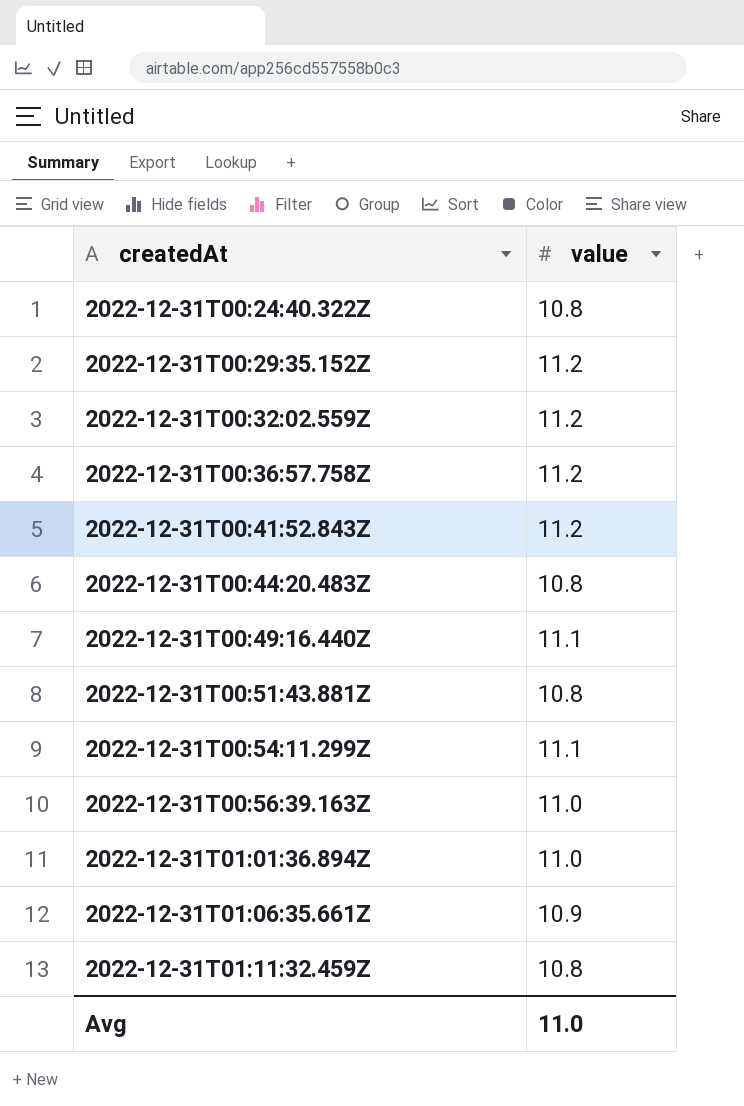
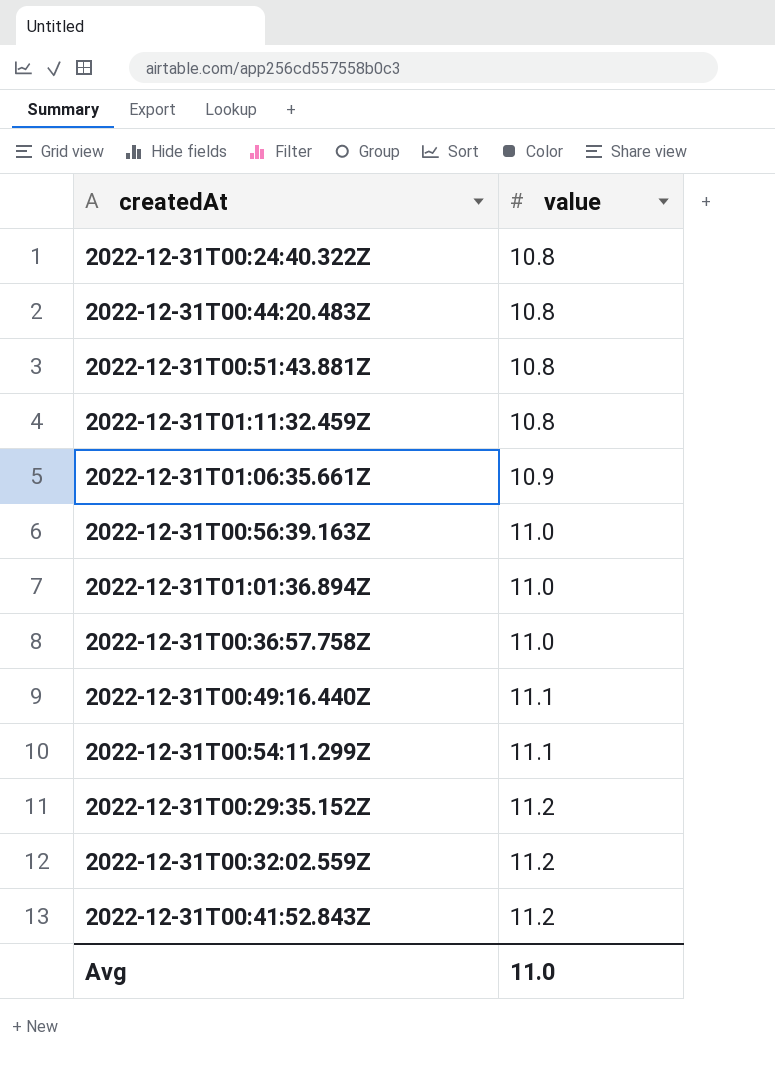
row order: createdAt ascending -> value ascending
2022-12-31T00:36:57.758Z | value: 11.2 -> 11.0

